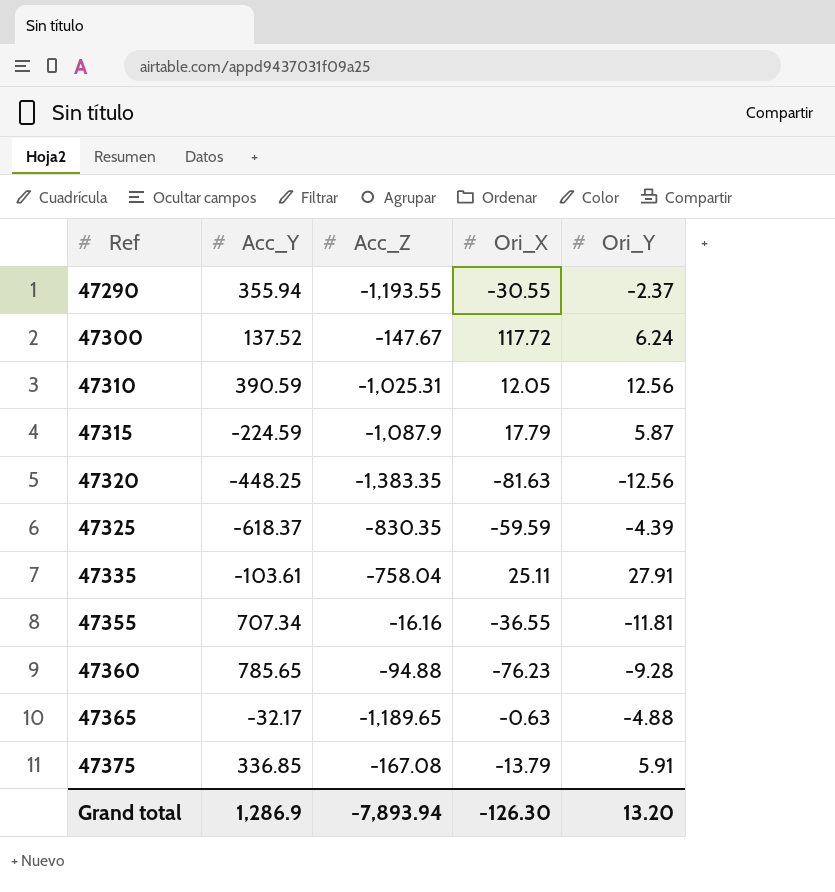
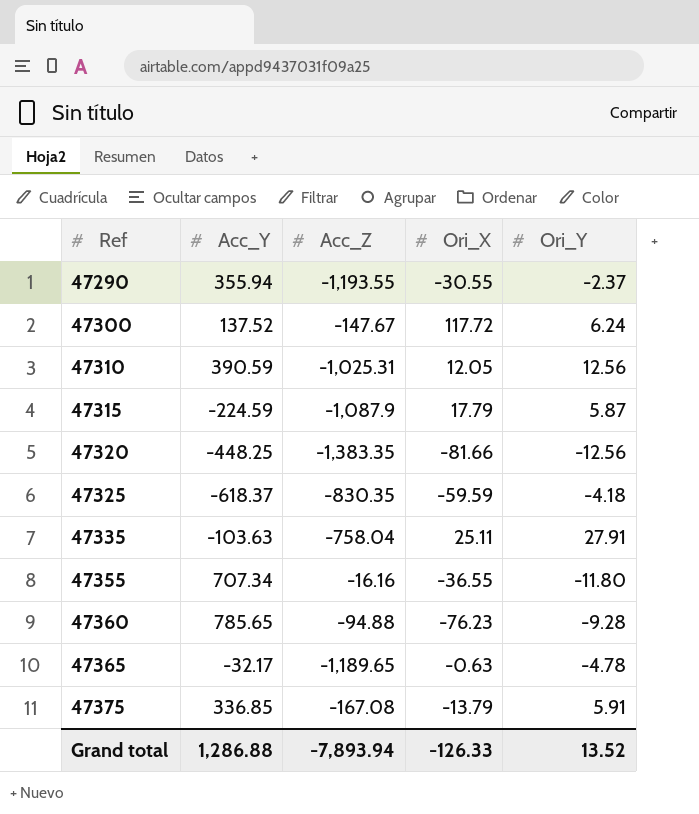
47320 | Ori_X: -81.63 -> -81.66
47325 | Ori_Y: -4.39 -> -4.18
47335 | Acc_Y: -103.61 -> -103.63
47355 | Ori_Y: -11.81 -> -11.80
47365 | Ori_Y: -4.88 -> -4.78
Grand total | Acc_Y: 1,286.9 -> 1,286.88
Grand total | Ori_X: -126.30 -> -126.33
Grand total | Ori_Y: 13.20 -> 13.52

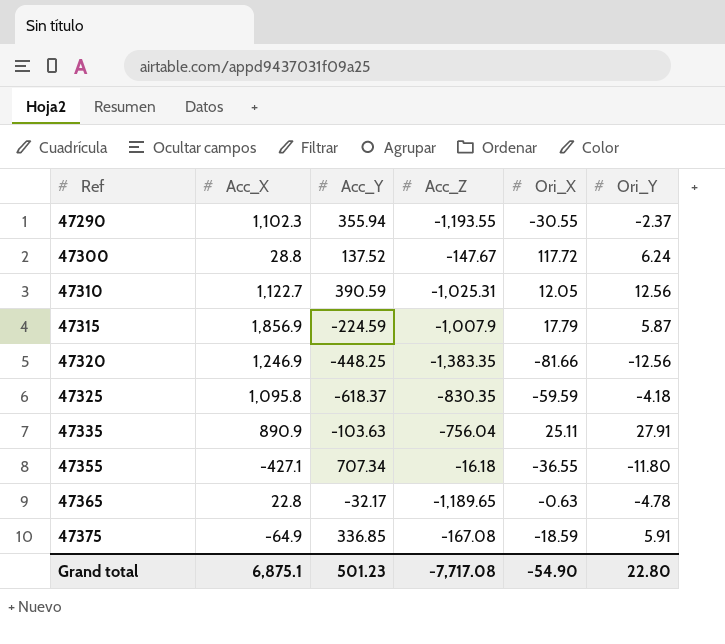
column Acc_X | position: none -> 2
row 47360: 785.65 | -94.88 | -76.23 | -9.28 -> none
47315 | Acc_Z: -1,087.9 -> -1,007.9
47335 | Acc_Z: -758.04 -> -756.04
47355 | Acc_Z: -16.16 -> -16.18
47375 | Ori_X: -13.79 -> -18.59
Grand total | Acc_Y: 1,286.88 -> 501.23
Grand total | Acc_Z: -7,893.94 -> -7,717.08
Grand total | Ori_X: -126.33 -> -54.90
Grand total | Ori_Y: 13.52 -> 22.80

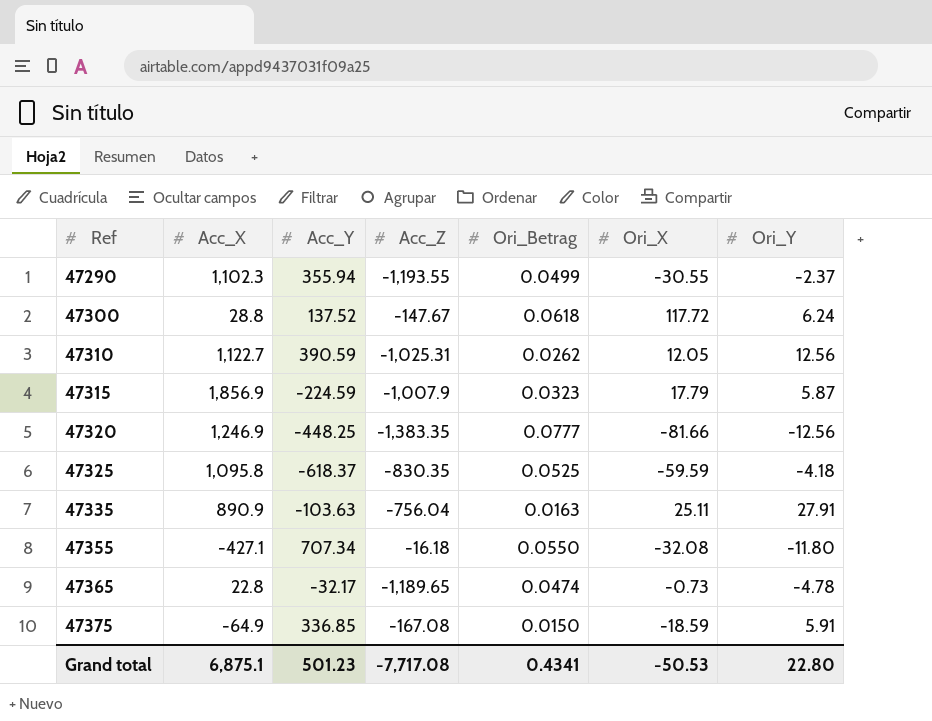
column Ori_Betrag | position: none -> 5
47355 | Ori_X: -36.55 -> -32.08
47365 | Ori_X: -0.63 -> -0.73
Grand total | Ori_X: -54.90 -> -50.53

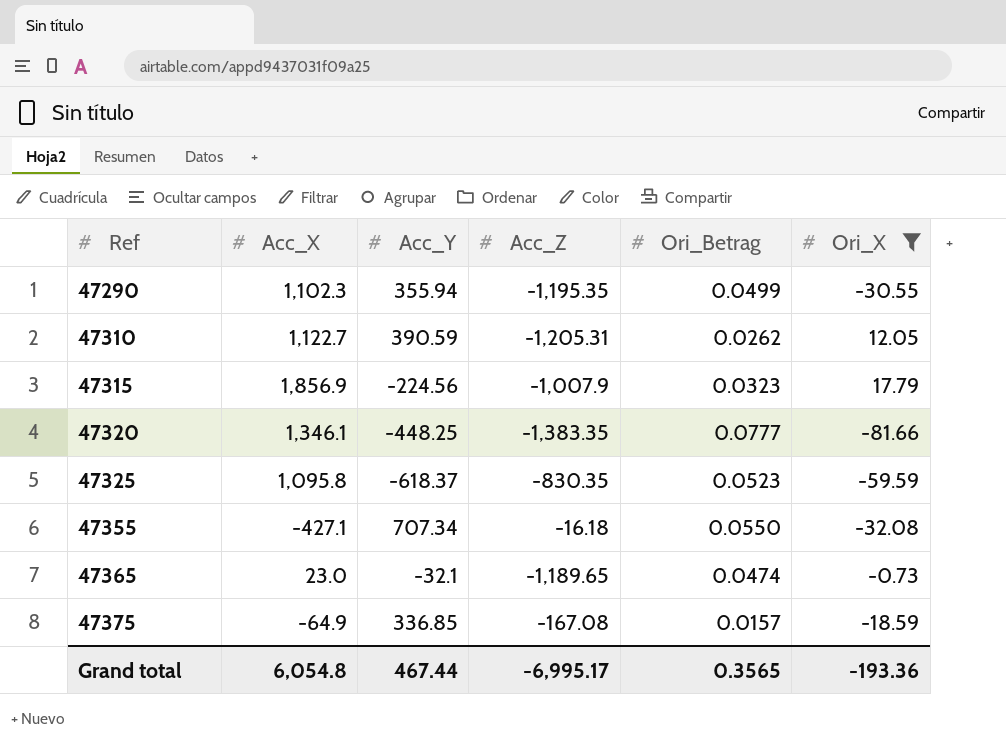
filter: none -> Ori_X <= 17.79
column Ori_Y | position: 7 -> none
47290 | Acc_Z: -1,193.55 -> -1,195.35
47310 | Acc_Z: -1,025.31 -> -1,205.31
47315 | Acc_Y: -224.59 -> -224.56
47320 | Acc_X: 1,246.9 -> 1,346.1
47325 | Ori_Betrag: 0.0525 -> 0.0523
47365 | Acc_X: 22.8 -> 23.0
47365 | Acc_Y: -32.17 -> -32.1
47375 | Ori_Betrag: 0.0150 -> 0.0157
Grand total | Acc_X: 6,875.1 -> 6,054.8
Grand total | Acc_Y: 501.23 -> 467.44
Grand total | Acc_Z: -7,717.08 -> -6,995.17
Grand total | Ori_Betrag: 0.4341 -> 0.3565
Grand total | Ori_X: -50.53 -> -193.36

